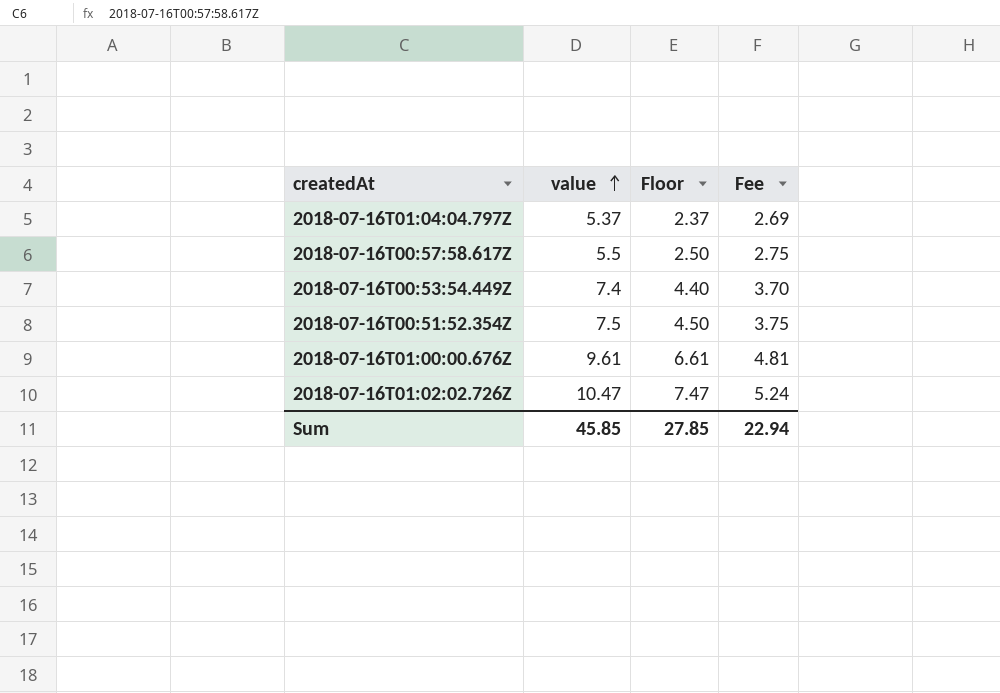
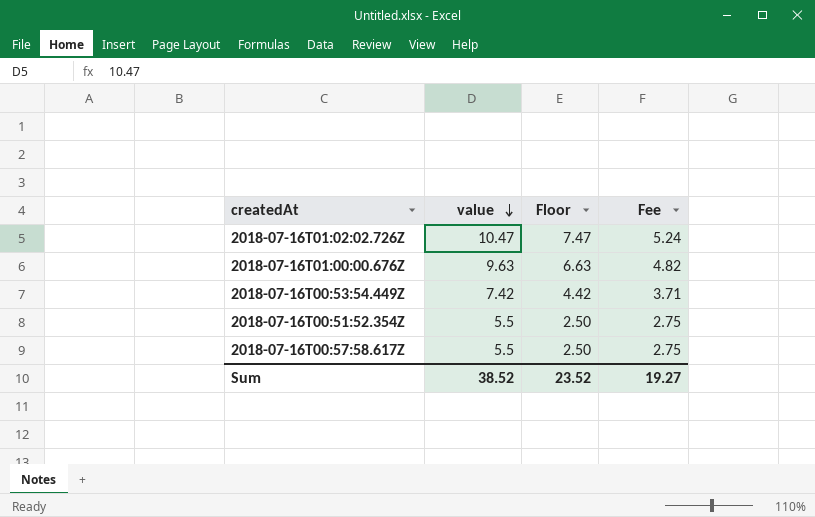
row order: value ascending -> value descending
row 2018-07-16T01:04:04.797Z: 5.37 | 2.37 | 2.69 -> none
2018-07-16T01:00:00.676Z | value: 9.61 -> 9.63
2018-07-16T01:00:00.676Z | Floor: 6.61 -> 6.63
2018-07-16T01:00:00.676Z | Fee: 4.81 -> 4.82
2018-07-16T00:53:54.449Z | value: 7.4 -> 7.42
2018-07-16T00:53:54.449Z | Floor: 4.40 -> 4.42
2018-07-16T00:53:54.449Z | Fee: 3.70 -> 3.71
2018-07-16T00:51:52.354Z | value: 7.5 -> 5.5
2018-07-16T00:51:52.354Z | Floor: 4.50 -> 2.50
2018-07-16T00:51:52.354Z | Fee: 3.75 -> 2.75
Sum | value: 45.85 -> 38.52
Sum | Floor: 27.85 -> 23.52
Sum | Fee: 22.94 -> 19.27

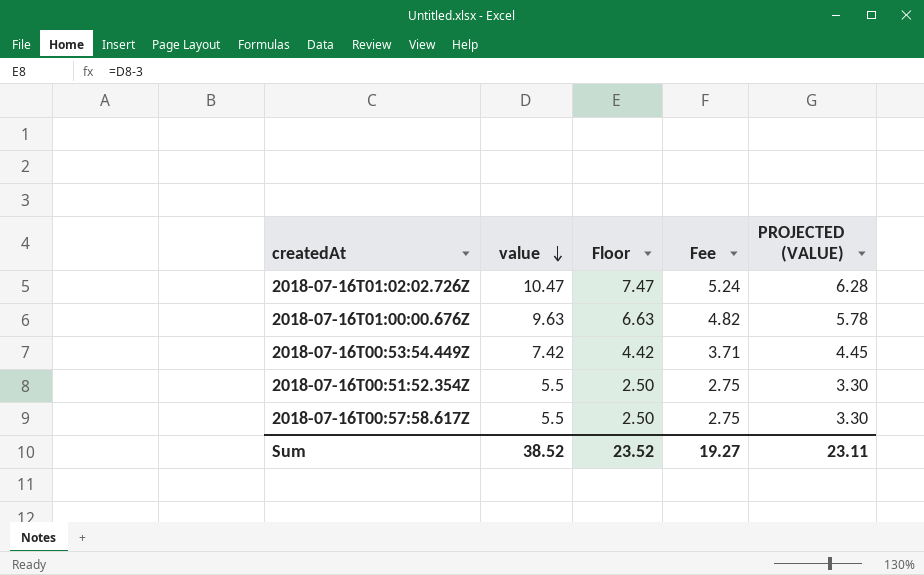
column PROJECTED (VALUE) | formula: none -> [value] * 0.6

